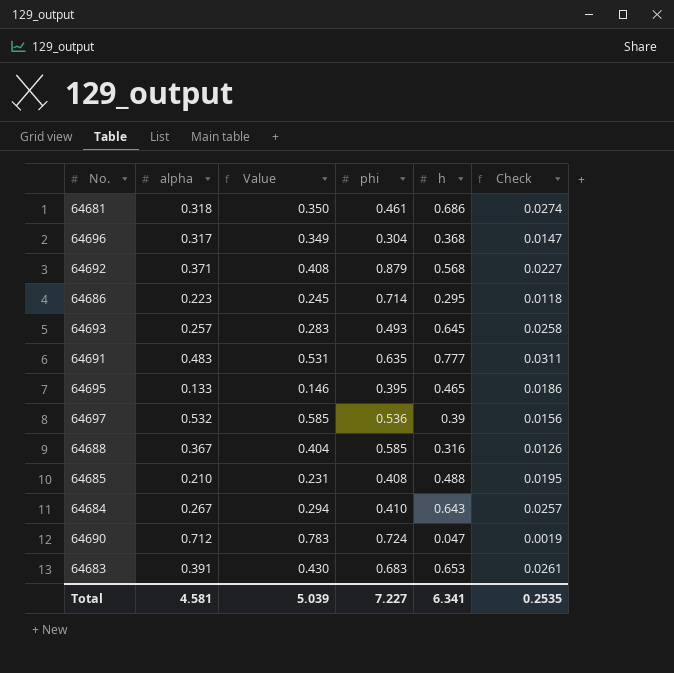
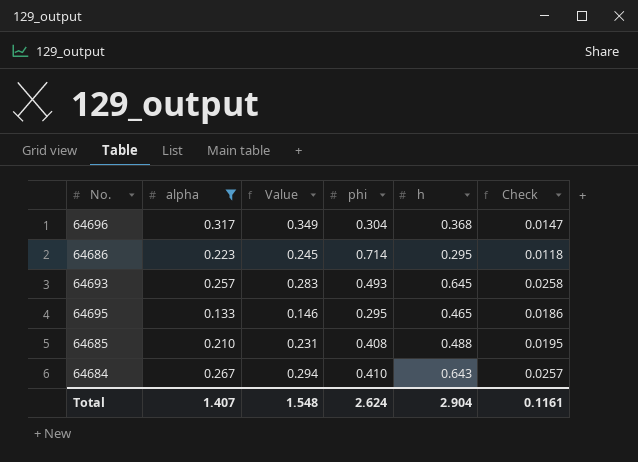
filter: none -> alpha <= 0.317
64695 | phi: 0.395 -> 0.295
Total | alpha: 4.581 -> 1.407
Total | Value: 5.039 -> 1.548
Total | phi: 7.227 -> 2.624
Total | h: 6.341 -> 2.904
Total | Check: 0.2535 -> 0.1161

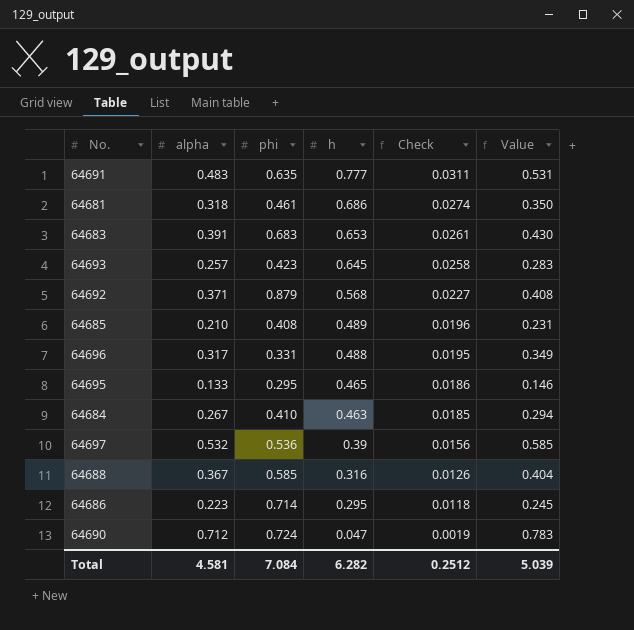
filter: alpha <= 0.317 -> none
row order: none -> h descending
column Value | position: 3 -> 6
64693 | phi: 0.493 -> 0.423
64685 | h: 0.488 -> 0.489
64685 | Check: 0.0195 -> 0.0196
64696 | phi: 0.304 -> 0.331
64696 | h: 0.368 -> 0.488
64696 | Check: 0.0147 -> 0.0195
64684 | h: 0.643 -> 0.463
64684 | Check: 0.0257 -> 0.0185
Total | alpha: 1.407 -> 4.581
Total | phi: 2.624 -> 7.084
Total | h: 2.904 -> 6.282
Total | Check: 0.1161 -> 0.2512
Total | Value: 1.548 -> 5.039

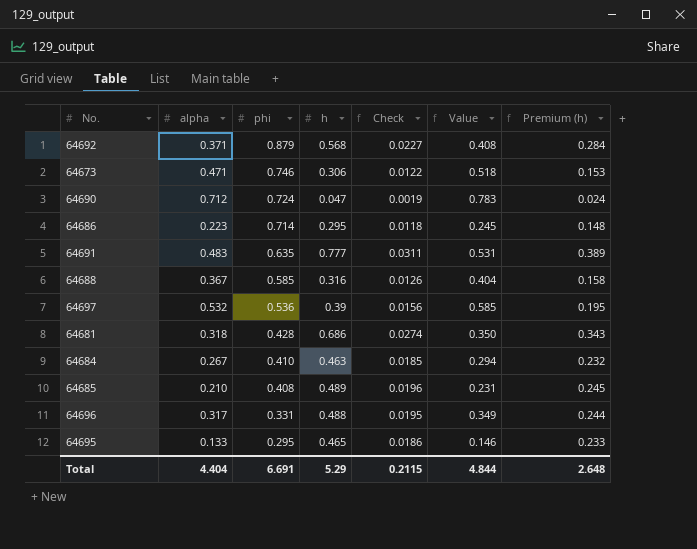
row order: h descending -> phi descending
column Premium (h) | formula: none -> [h] * 0.5
row 64683: 0.391 | 0.683 | 0.653 | 0.0261 | 0.430 -> none
row 64693: 0.257 | 0.423 | 0.645 | 0.0258 | 0.283 -> none
row 64673: none -> 0.471 | 0.746 | 0.306 | 0.0122 | 0.518 | 0.153
64681 | phi: 0.461 -> 0.428
Total | alpha: 4.581 -> 4.404
Total | phi: 7.084 -> 6.691
Total | h: 6.282 -> 5.29
Total | Check: 0.2512 -> 0.2115
Total | Value: 5.039 -> 4.844

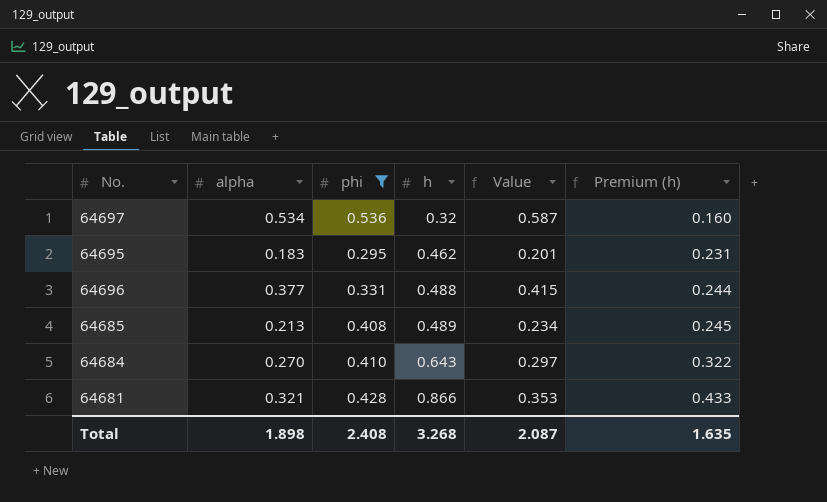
filter: none -> phi <= 0.536
row order: phi descending -> h ascending
column Check | formula: [h] * 0.04 -> none
64697 | alpha: 0.532 -> 0.534
64697 | h: 0.39 -> 0.32
64697 | Value: 0.585 -> 0.587
64697 | Premium (h): 0.195 -> 0.160
64695 | alpha: 0.133 -> 0.183
64695 | h: 0.465 -> 0.462
64695 | Value: 0.146 -> 0.201
64695 | Premium (h): 0.233 -> 0.231
64696 | alpha: 0.317 -> 0.377
64696 | Value: 0.349 -> 0.415
64685 | alpha: 0.210 -> 0.213
64685 | Value: 0.231 -> 0.234
64684 | alpha: 0.267 -> 0.270
64684 | h: 0.463 -> 0.643
64684 | Value: 0.294 -> 0.297
64684 | Premium (h): 0.232 -> 0.322
64681 | alpha: 0.318 -> 0.321
64681 | h: 0.686 -> 0.866
64681 | Value: 0.350 -> 0.353
64681 | Premium (h): 0.343 -> 0.433
Total | alpha: 4.404 -> 1.898
Total | phi: 6.691 -> 2.408
Total | h: 5.29 -> 3.268
Total | Value: 4.844 -> 2.087
Total | Premium (h): 2.648 -> 1.635

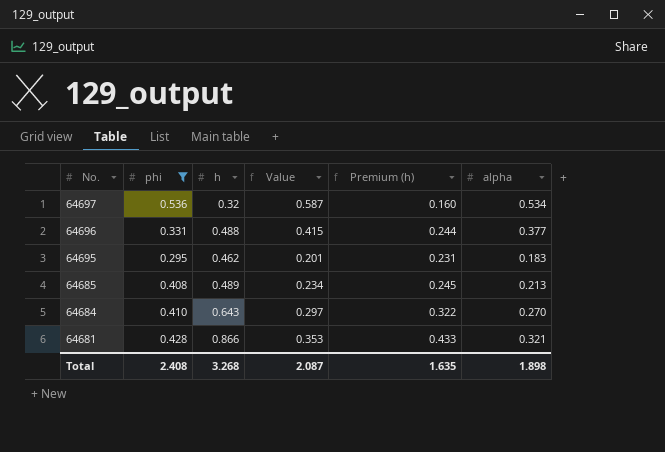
row order: h ascending -> No. descending
column alpha | position: 2 -> 6

